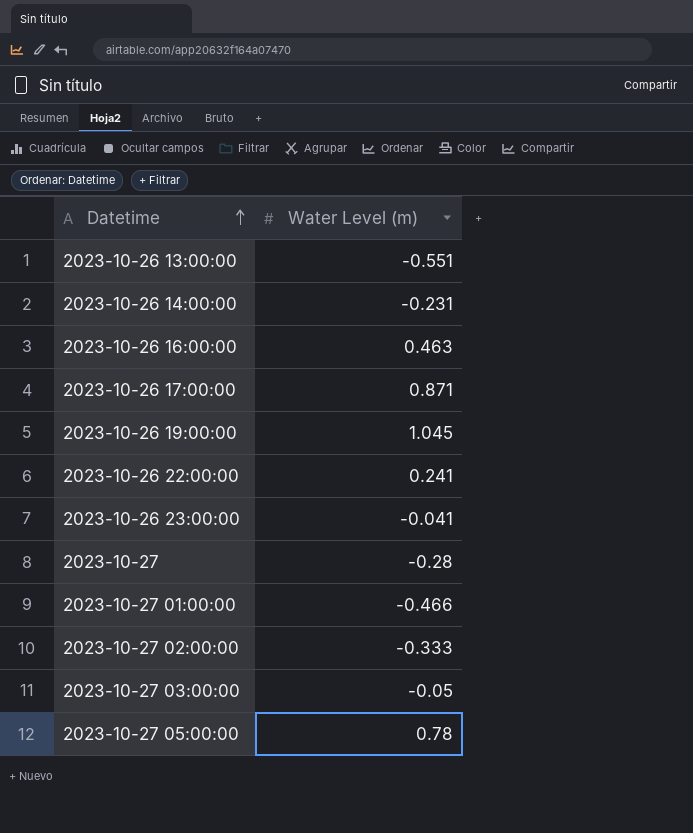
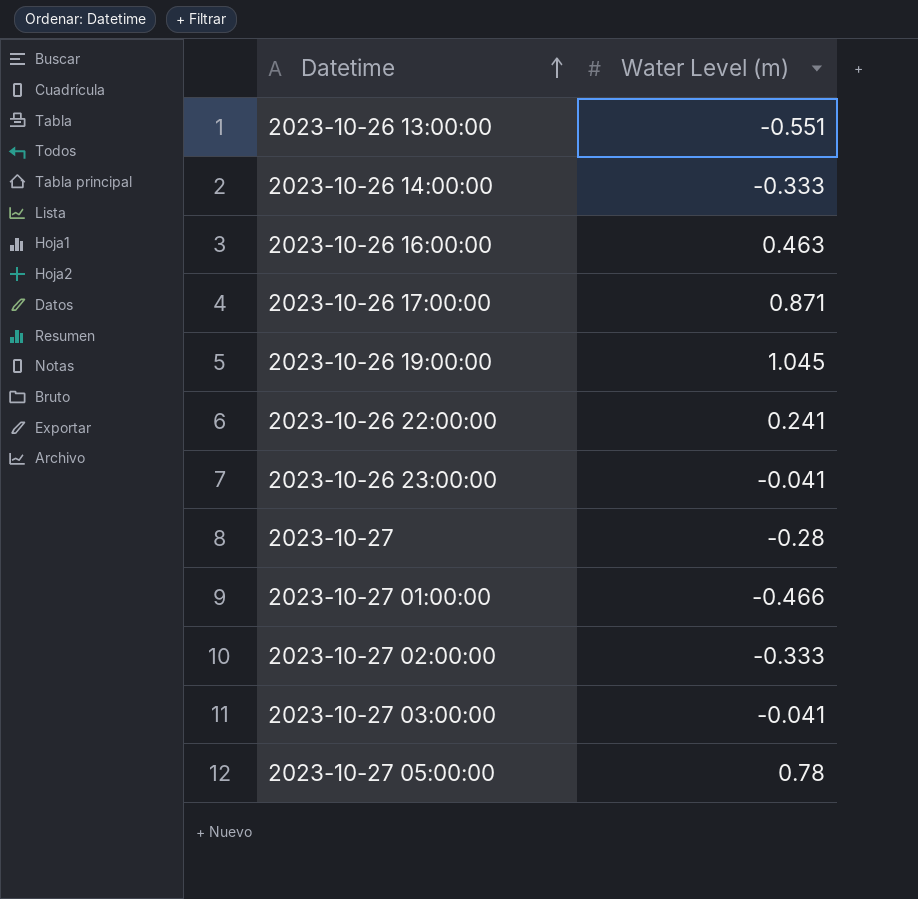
2023-10-26 14:00:00 | Water Level (m): -0.231 -> -0.333
2023-10-27 03:00:00 | Water Level (m): -0.05 -> -0.041

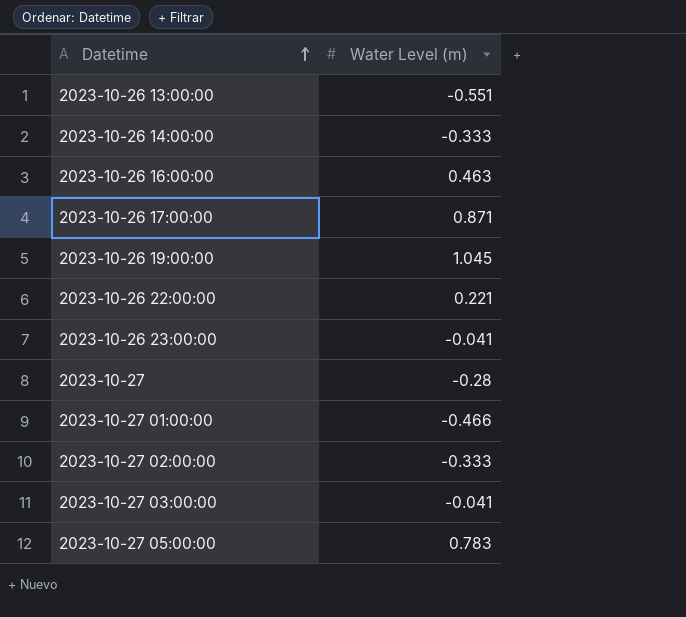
2023-10-26 22:00:00 | Water Level (m): 0.241 -> 0.221
2023-10-27 05:00:00 | Water Level (m): 0.78 -> 0.783

